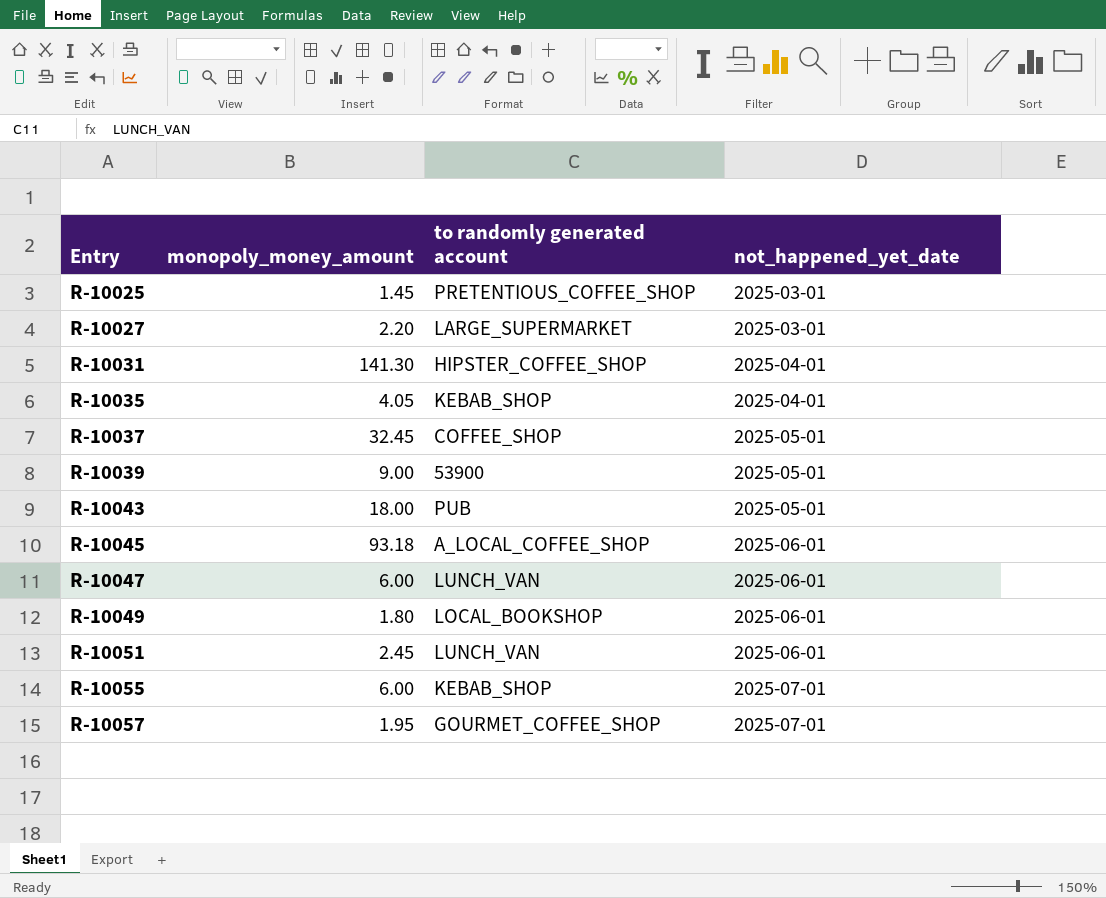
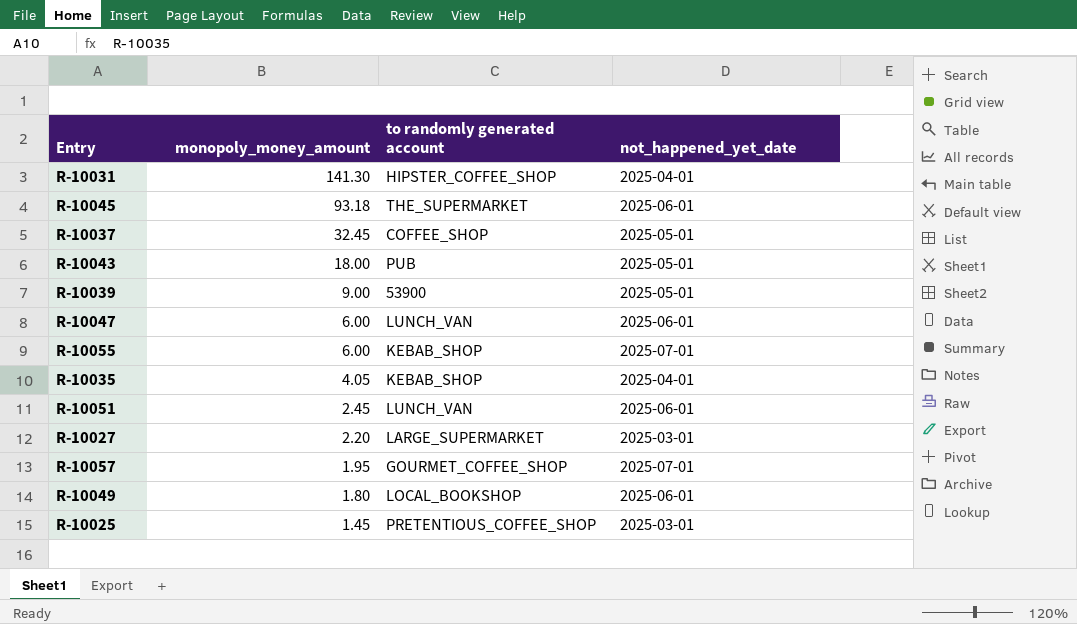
row order: Entry ascending -> monopoly_money_amount descending
R-10045 | to randomly generated account: A_LOCAL_COFFEE_SHOP -> THE_SUPERMARKET

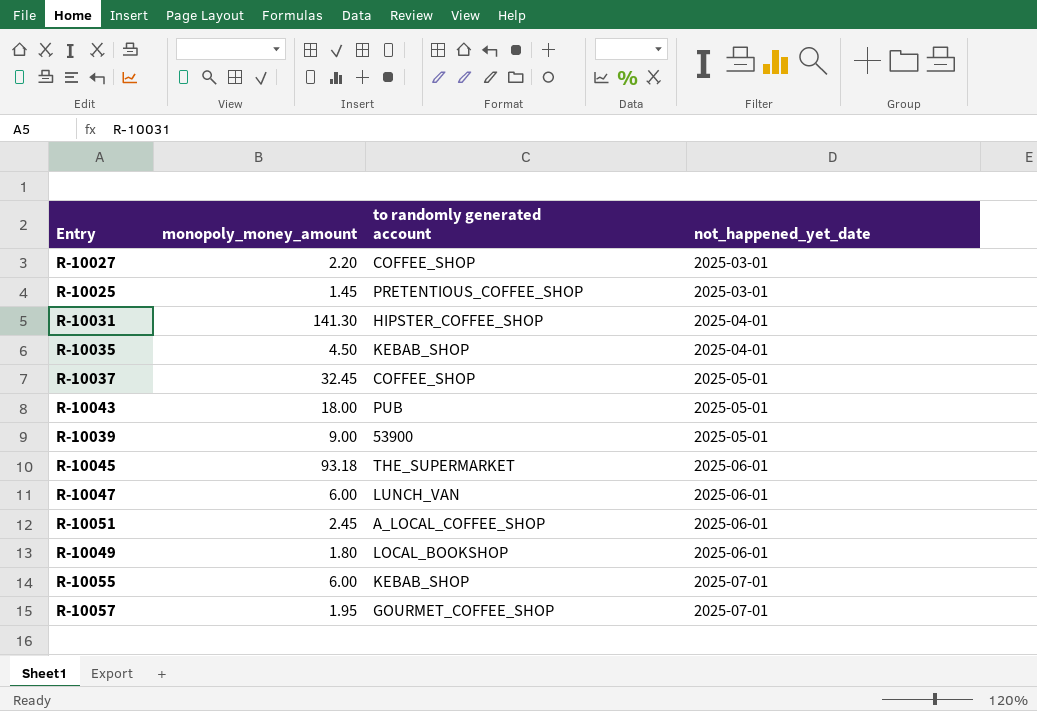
row order: monopoly_money_amount descending -> not_happened_yet_date ascending
R-10027 | to randomly generated account: LARGE_SUPERMARKET -> COFFEE_SHOP
R-10035 | monopoly_money_amount: 4.05 -> 4.50
R-10051 | to randomly generated account: LUNCH_VAN -> A_LOCAL_COFFEE_SHOP

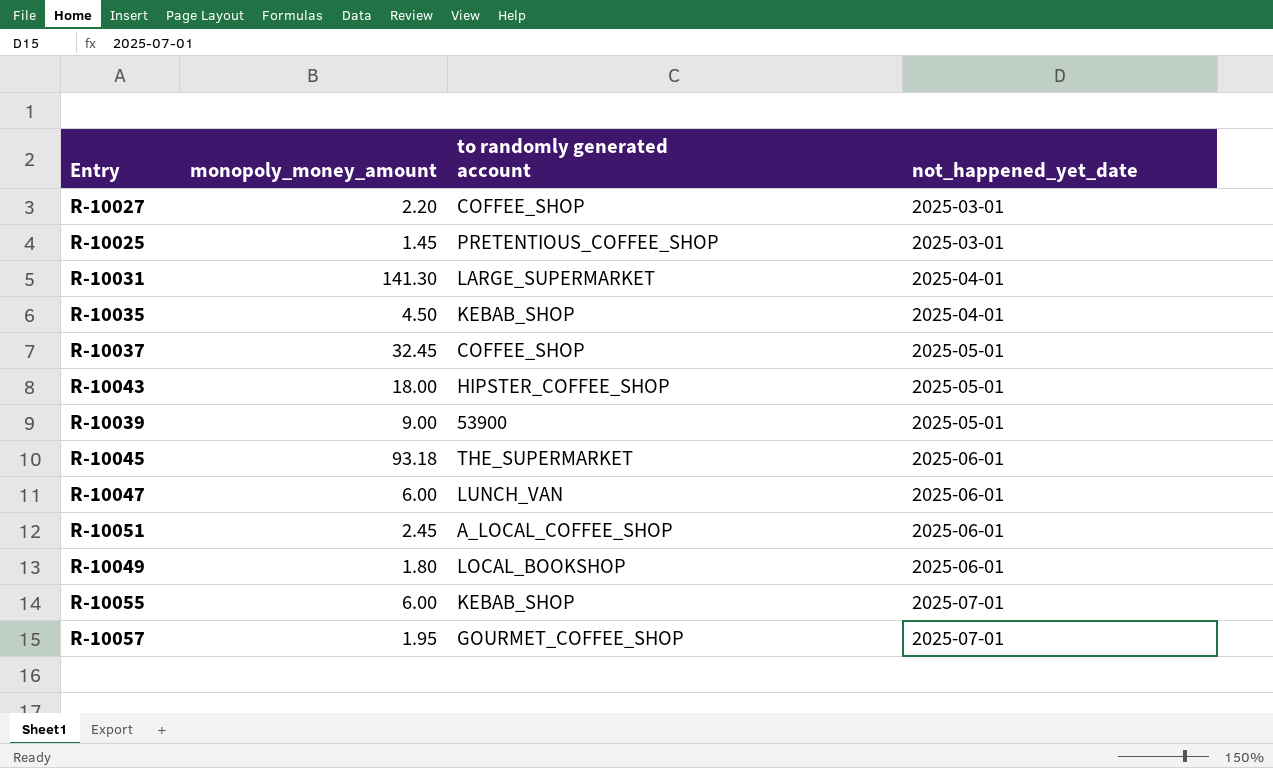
R-10031 | to randomly generated account: HIPSTER_COFFEE_SHOP -> LARGE_SUPERMARKET
R-10043 | to randomly generated account: PUB -> HIPSTER_COFFEE_SHOP

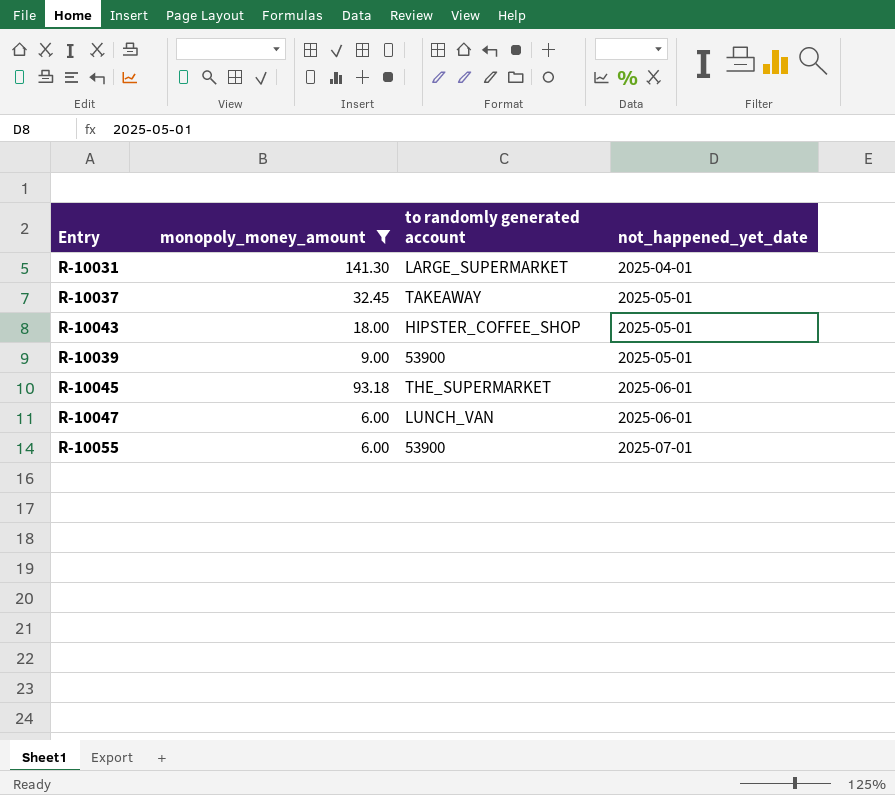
filter: none -> monopoly_money_amount >= 6.00
R-10037 | to randomly generated account: COFFEE_SHOP -> TAKEAWAY
R-10055 | to randomly generated account: KEBAB_SHOP -> 53900

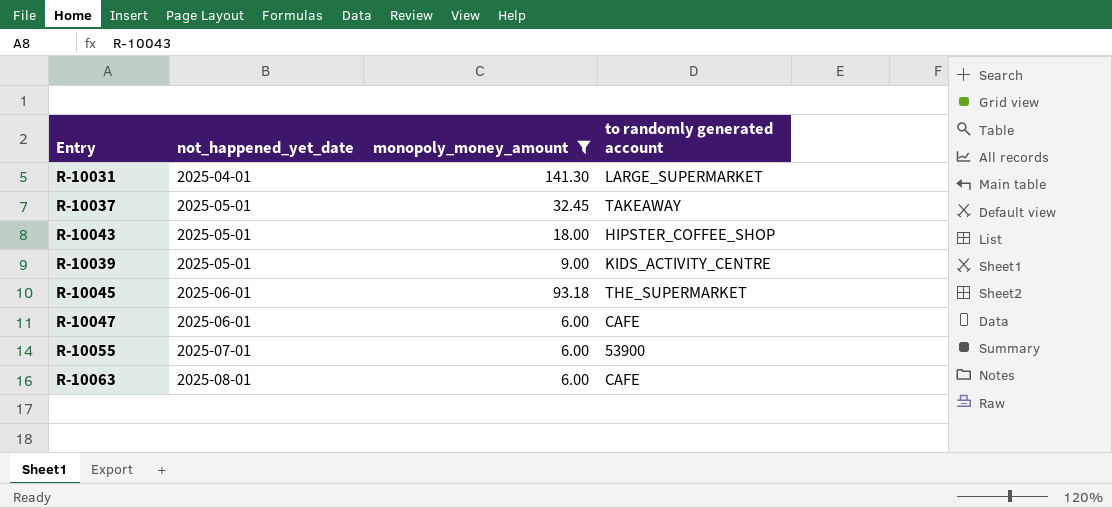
column not_happened_yet_date | position: 4 -> 2
R-10039 | to randomly generated account: 53900 -> KIDS_ACTIVITY_CENTRE
R-10047 | to randomly generated account: LUNCH_VAN -> CAFE
row R-10063: none -> 2025-08-01 | 6.00 | CAFE

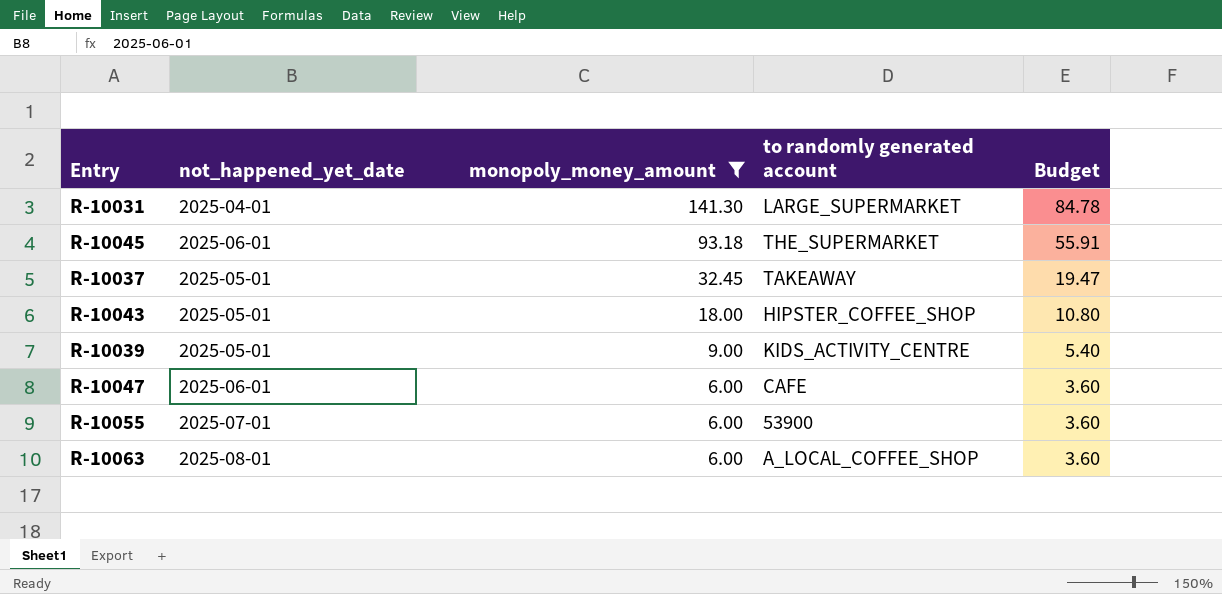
row order: not_happened_yet_date ascending -> monopoly_money_amount descending
column Budget | formula: none -> [monopoly_money_amount] * 0.6
R-10063 | to randomly generated account: CAFE -> A_LOCAL_COFFEE_SHOP

